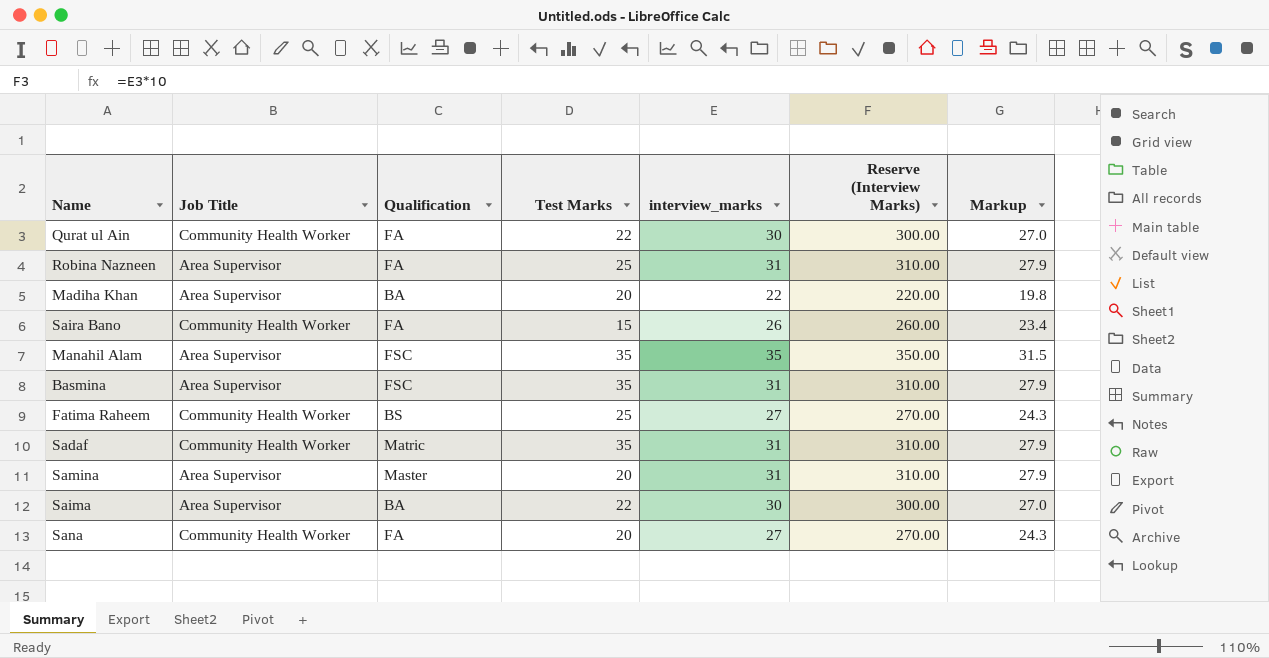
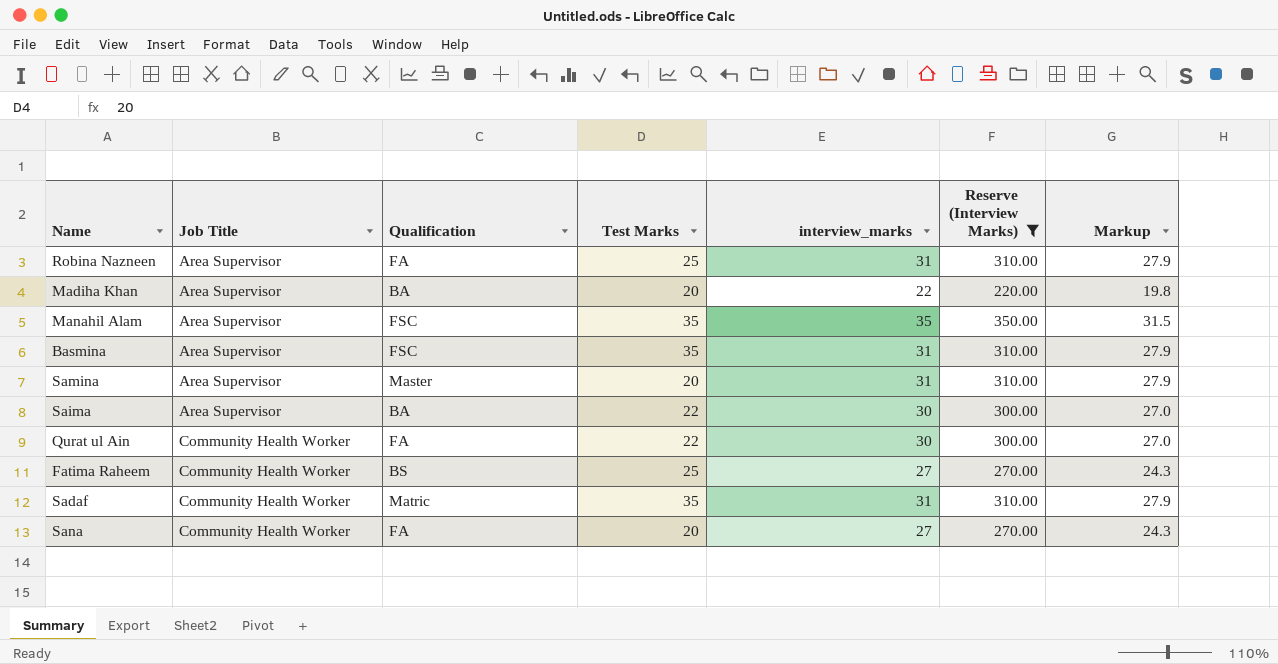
filter: none -> Reserve (Interview Marks) != 260.00
row order: none -> Job Title ascending

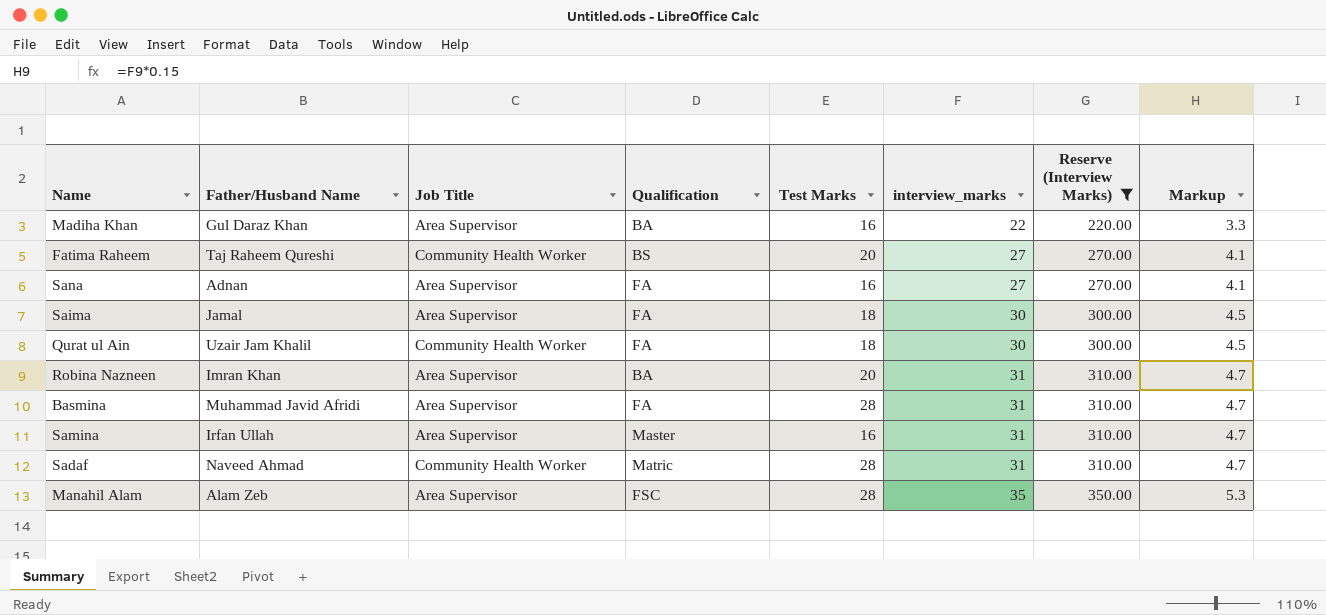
row order: Job Title ascending -> interview_marks ascending
column Father/Husband Name | position: none -> 2
column Markup | formula: [interview_marks] * 0.9 -> [interview_marks] * 0.15
Madiha Khan | Test Marks: 20 -> 16
Fatima Raheem | Test Marks: 25 -> 20
Sana | Job Title: Community Health Worker -> Area Supervisor
Sana | Test Marks: 20 -> 16
Saima | Qualification: BA -> FA
Saima | Test Marks: 22 -> 18
Qurat ul Ain | Test Marks: 22 -> 18
Robina Nazneen | Qualification: FA -> BA
Robina Nazneen | Test Marks: 25 -> 20
Basmina | Qualification: FSC -> FA
Basmina | Test Marks: 35 -> 28
Samina | Test Marks: 20 -> 16
Sadaf | Test Marks: 35 -> 28
Manahil Alam | Test Marks: 35 -> 28

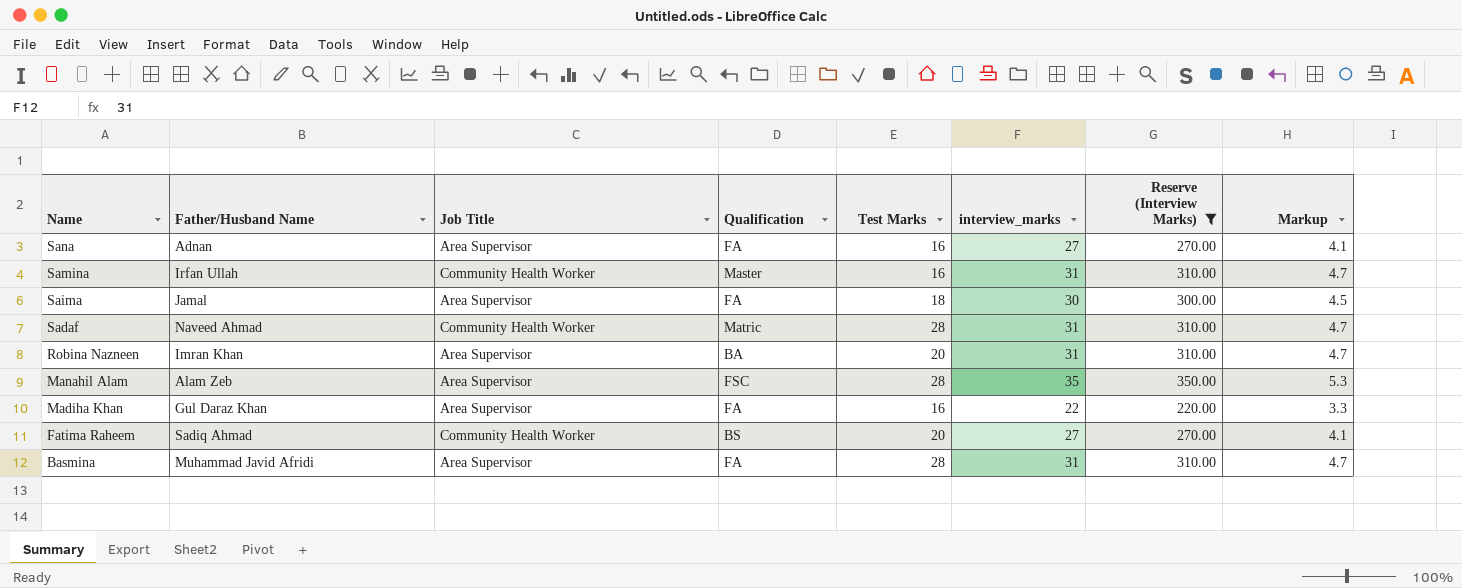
row order: interview_marks ascending -> Name descending
row Qurat ul Ain: Uzair Jam Khalil | Community Health Worker | FA | 18 | 30 | 300.00 | 4.5 -> none
Samina | Job Title: Area Supervisor -> Community Health Worker
Madiha Khan | Qualification: BA -> FA
Fatima Raheem | Father/Husband Name: Taj Raheem Qureshi -> Sadiq Ahmad

